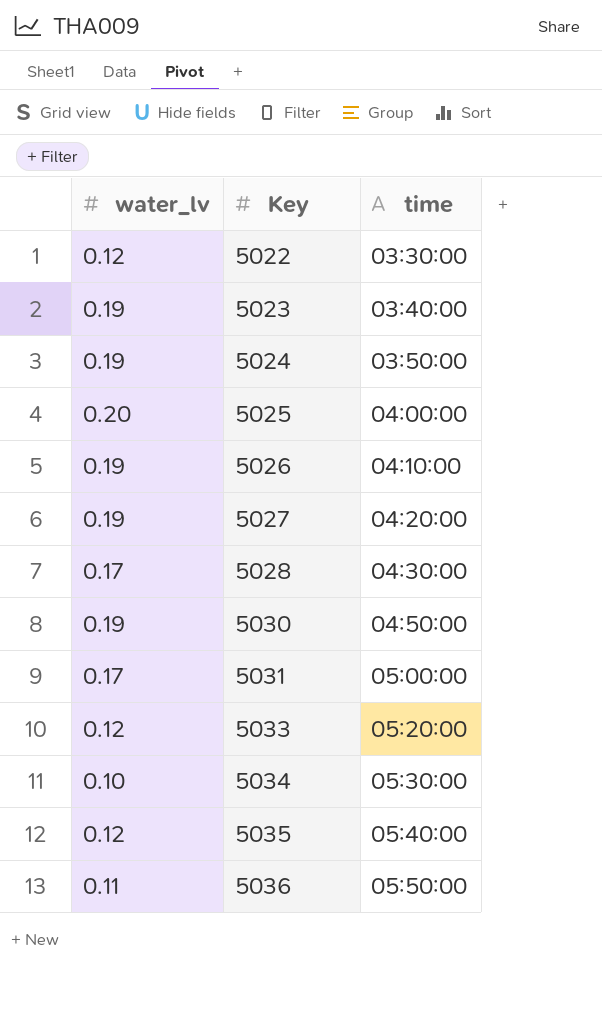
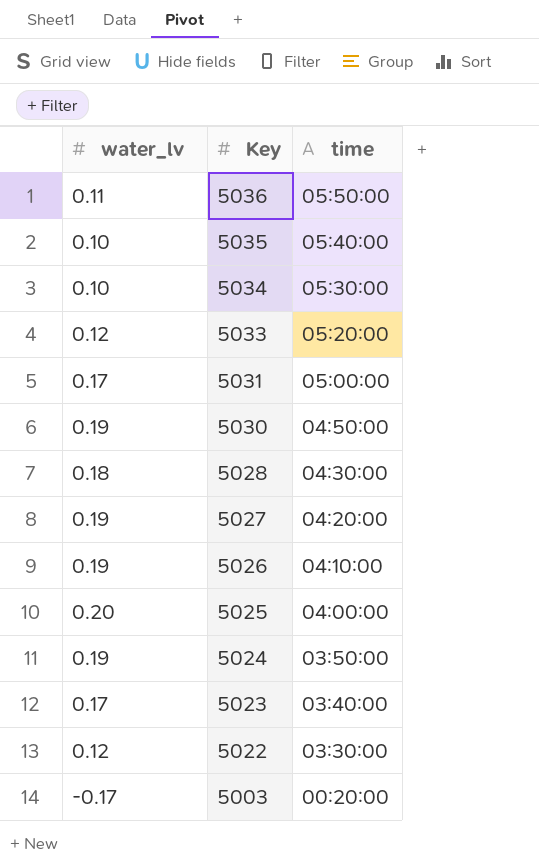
row order: Key ascending -> Key descending
5035 | water_lv: 0.12 -> 0.10
5028 | water_lv: 0.17 -> 0.18
5023 | water_lv: 0.19 -> 0.17
row 5003: none -> -0.17 | 00:20:00

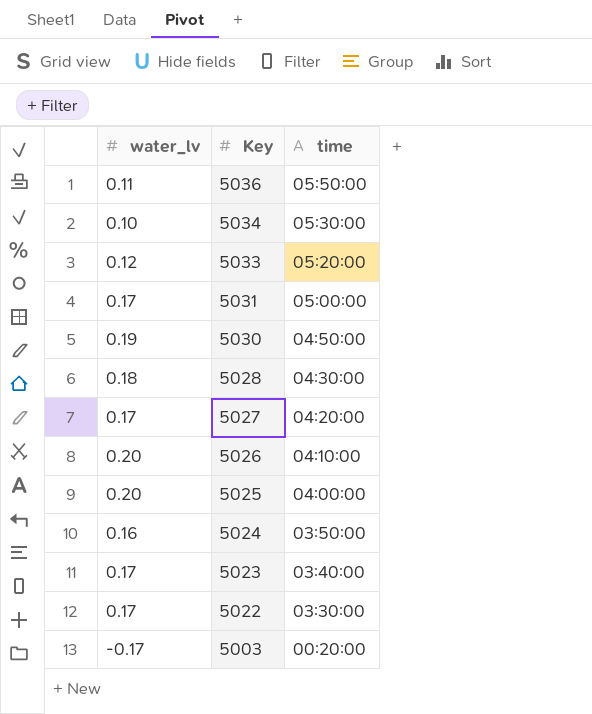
row 5035: 0.10 | 05:40:00 -> none
5027 | water_lv: 0.19 -> 0.17
5026 | water_lv: 0.19 -> 0.20
5024 | water_lv: 0.19 -> 0.16
5022 | water_lv: 0.12 -> 0.17

